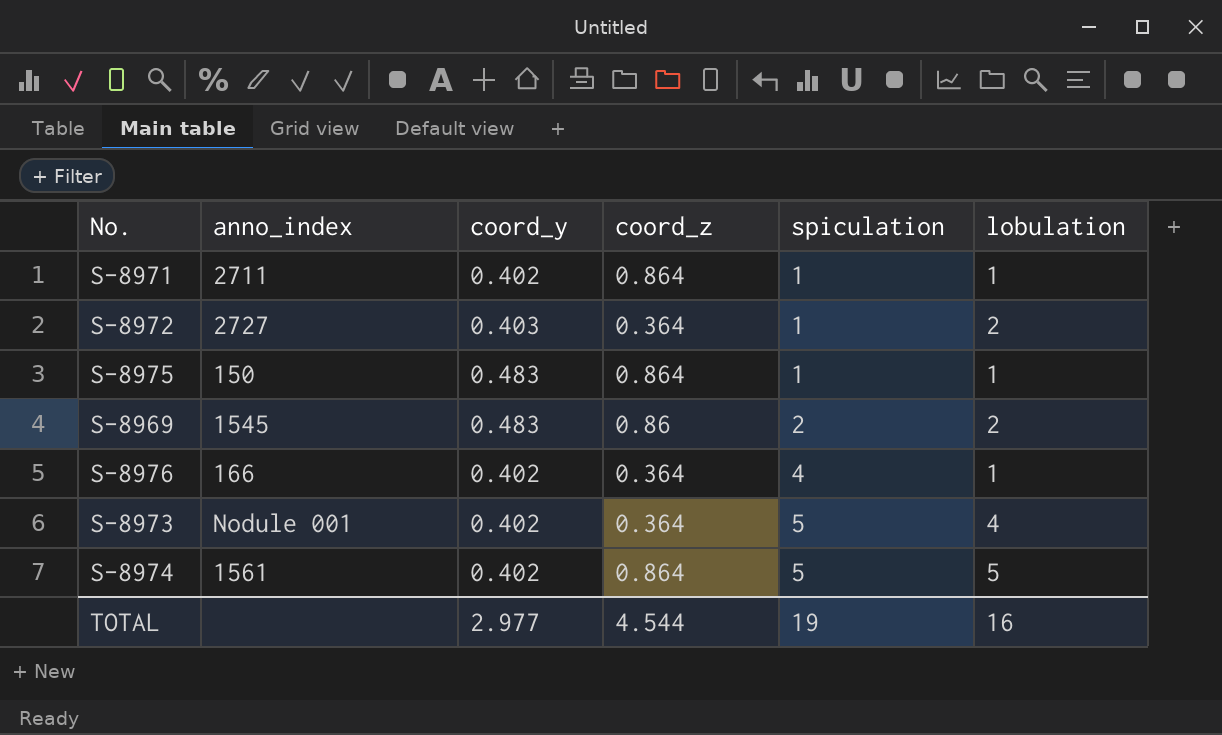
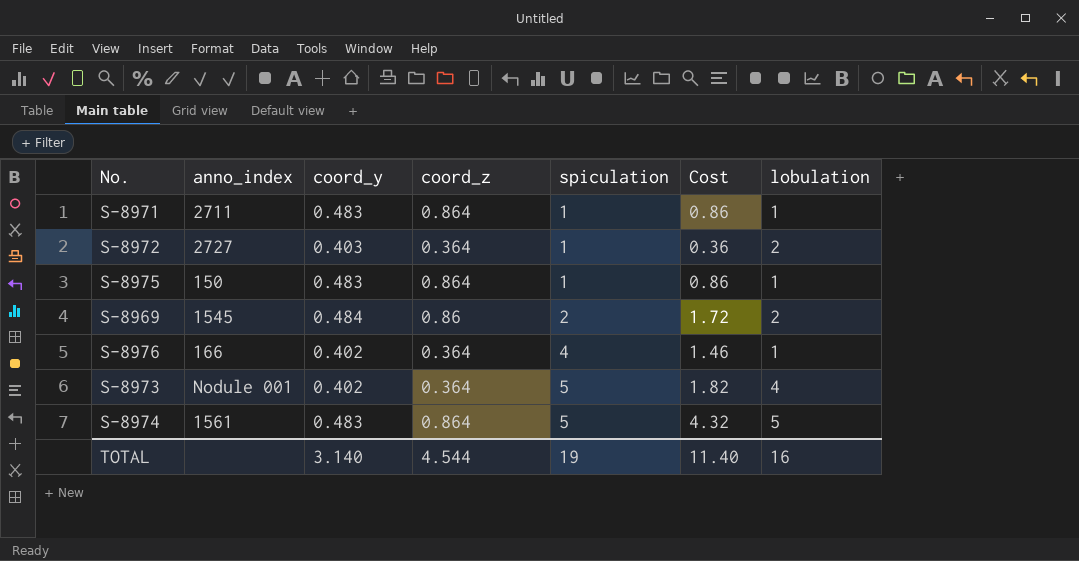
column Cost | formula: none -> [coord_z] * [spiculation]
S-8971 | coord_y: 0.402 -> 0.483
S-8969 | coord_y: 0.483 -> 0.484
S-8974 | coord_y: 0.402 -> 0.483
TOTAL | coord_y: 2.977 -> 3.140

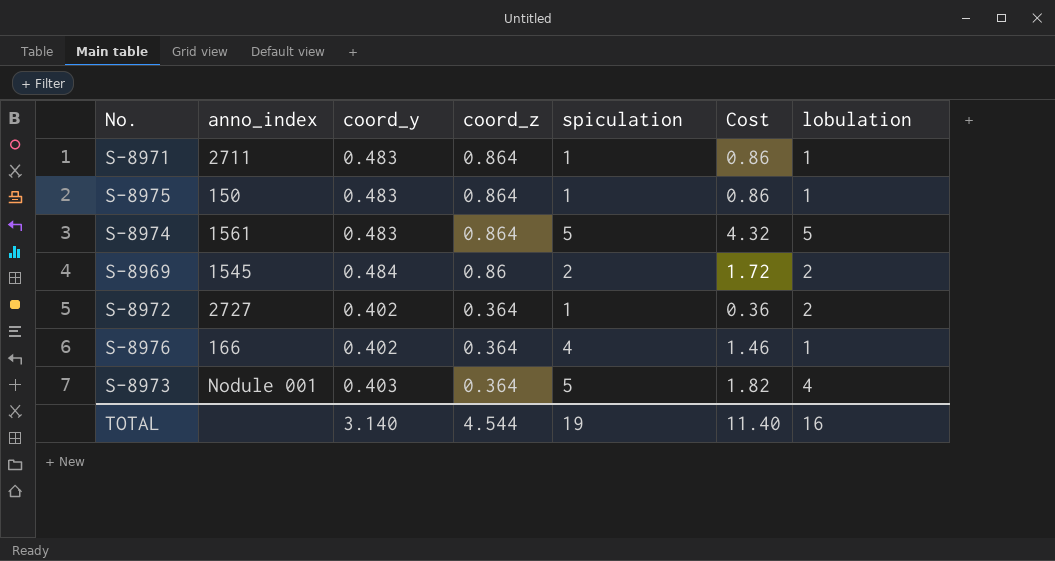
row order: spiculation ascending -> coord_z descending
S-8972 | coord_y: 0.403 -> 0.402
S-8973 | coord_y: 0.402 -> 0.403

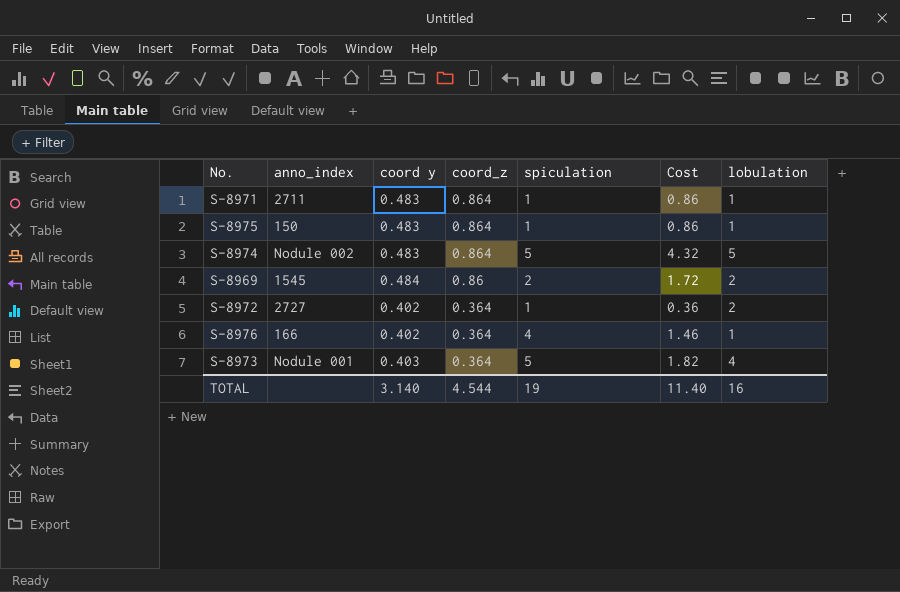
column name: coord_y -> coord y
S-8974 | anno_index: 1561 -> Nodule 002

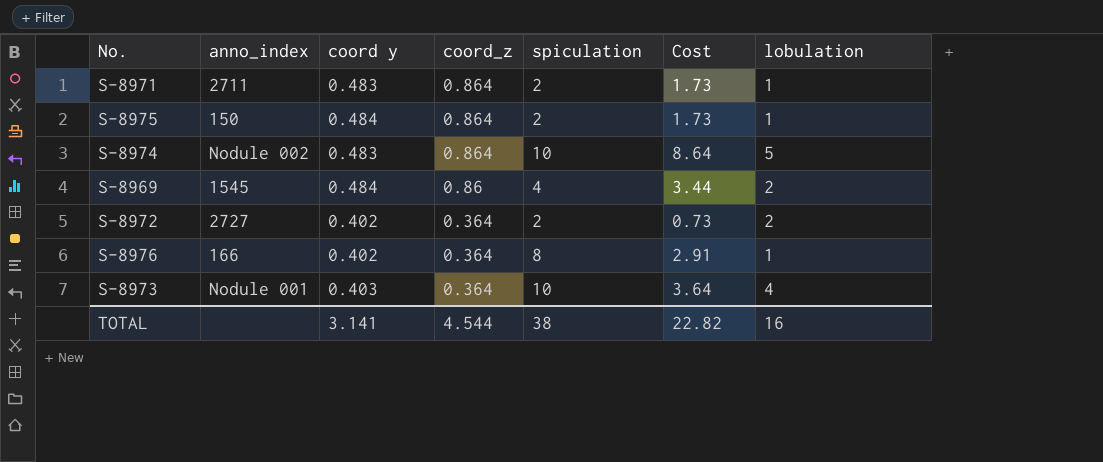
S-8971 | spiculation: 1 -> 2
S-8971 | Cost: 0.86 -> 1.73
S-8975 | coord y: 0.483 -> 0.484
S-8975 | spiculation: 1 -> 2
S-8975 | Cost: 0.86 -> 1.73
S-8974 | spiculation: 5 -> 10
S-8974 | Cost: 4.32 -> 8.64
S-8969 | spiculation: 2 -> 4
S-8969 | Cost: 1.72 -> 3.44
S-8972 | spiculation: 1 -> 2
S-8972 | Cost: 0.36 -> 0.73
S-8976 | spiculation: 4 -> 8
S-8976 | Cost: 1.46 -> 2.91
S-8973 | spiculation: 5 -> 10
S-8973 | Cost: 1.82 -> 3.64
TOTAL | coord y: 3.140 -> 3.141
TOTAL | spiculation: 19 -> 38
TOTAL | Cost: 11.40 -> 22.82

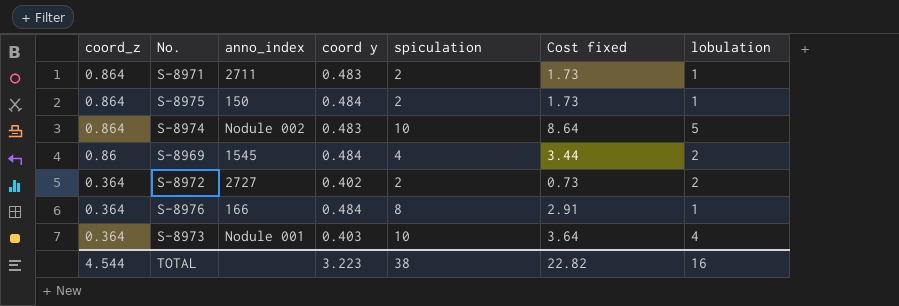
column coord_z | position: 4 -> 1
column name: Cost -> Cost fixed
S-8976 | coord y: 0.402 -> 0.484
TOTAL | coord y: 3.141 -> 3.223

